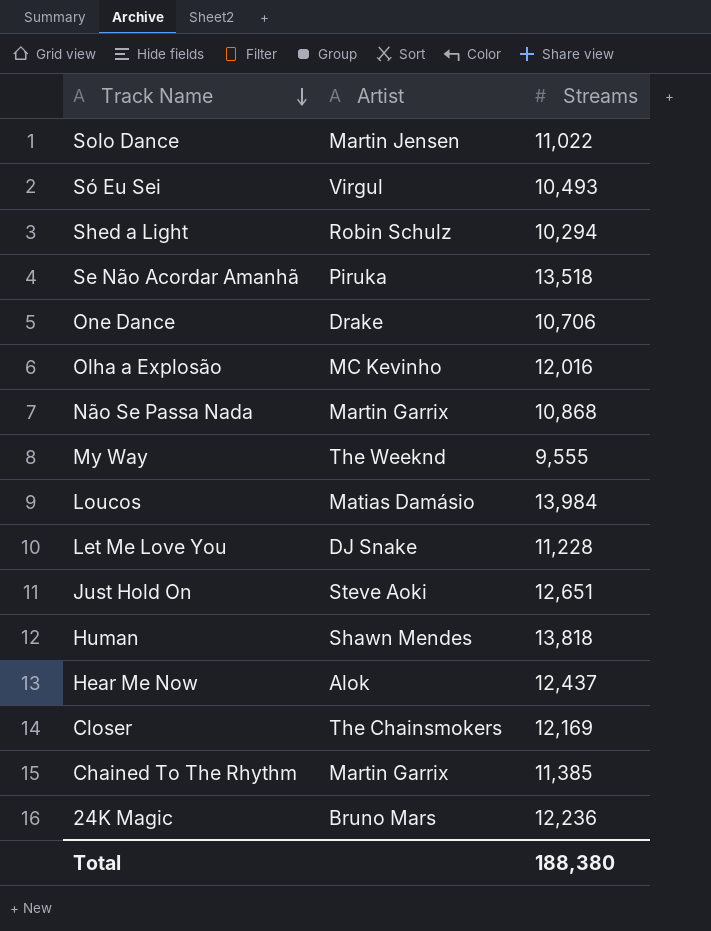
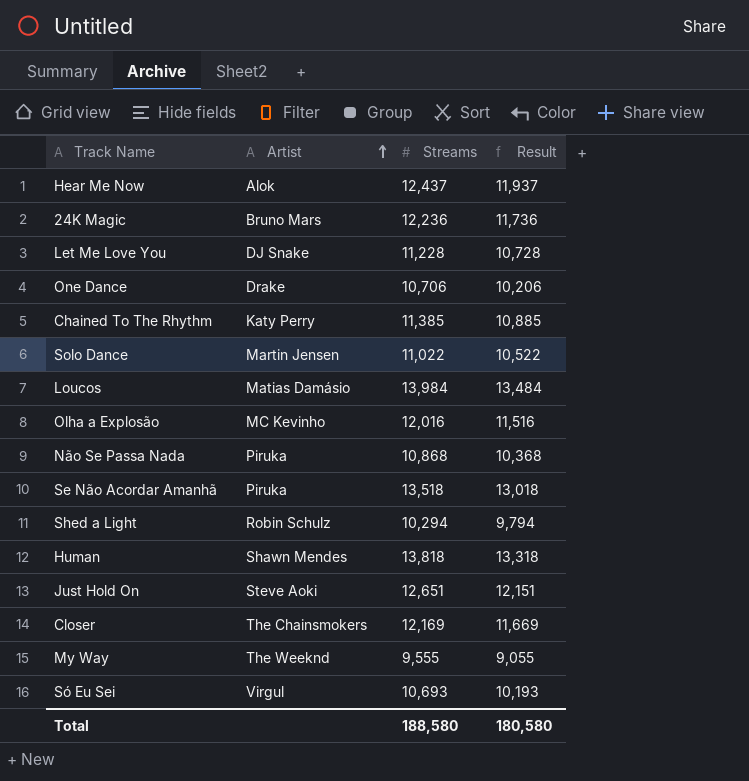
row order: Track Name descending -> Artist ascending
column Result | formula: none -> [Streams] - 500
Chained To The Rhythm | Artist: Martin Garrix -> Katy Perry
Não Se Passa Nada | Artist: Martin Garrix -> Piruka
Só Eu Sei | Streams: 10,493 -> 10,693
Total | Streams: 188,380 -> 188,580

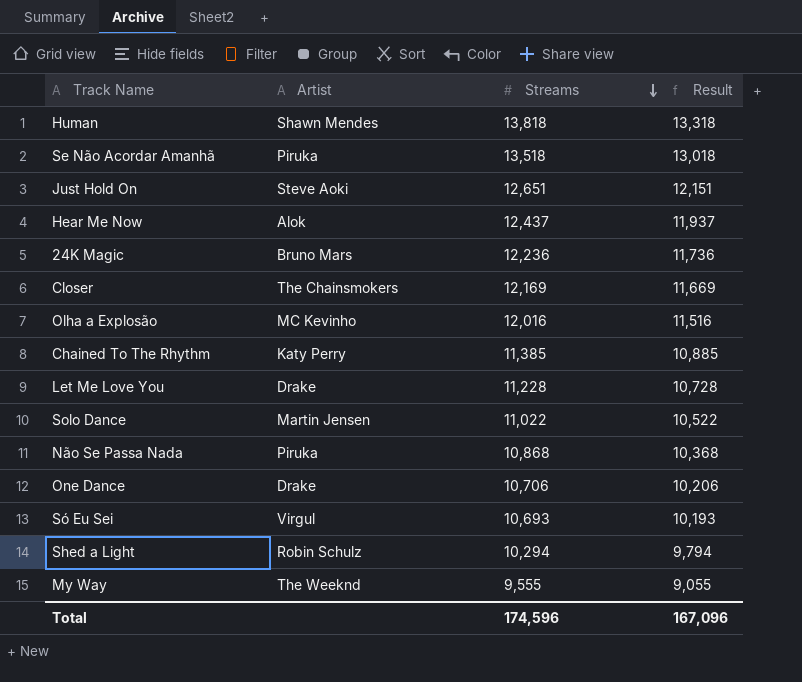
row order: Artist ascending -> Streams descending
row Loucos: Matias Damásio | 13,984 | 13,484 -> none
Let Me Love You | Artist: DJ Snake -> Drake
Total | Streams: 188,580 -> 174,596
Total | Result: 180,580 -> 167,096

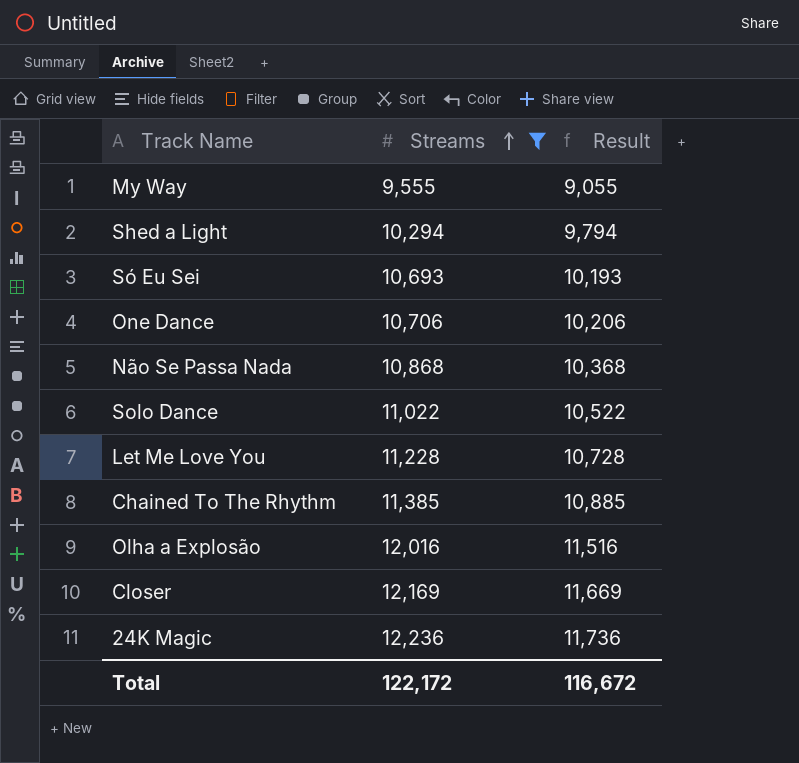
filter: none -> Streams <= 12,236
row order: Streams descending -> Streams ascending
column Artist | position: 2 -> none
Total | Streams: 174,596 -> 122,172
Total | Result: 167,096 -> 116,672

